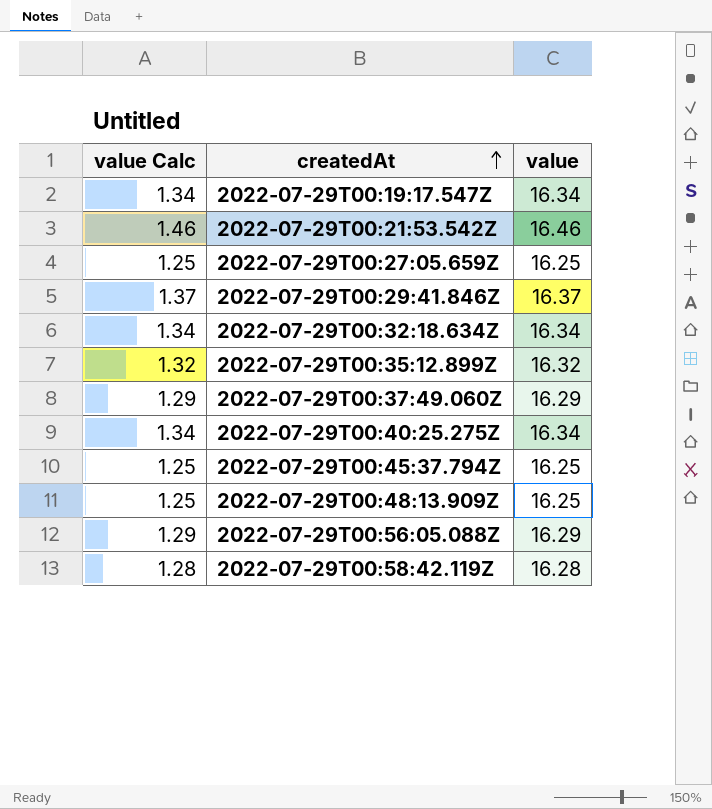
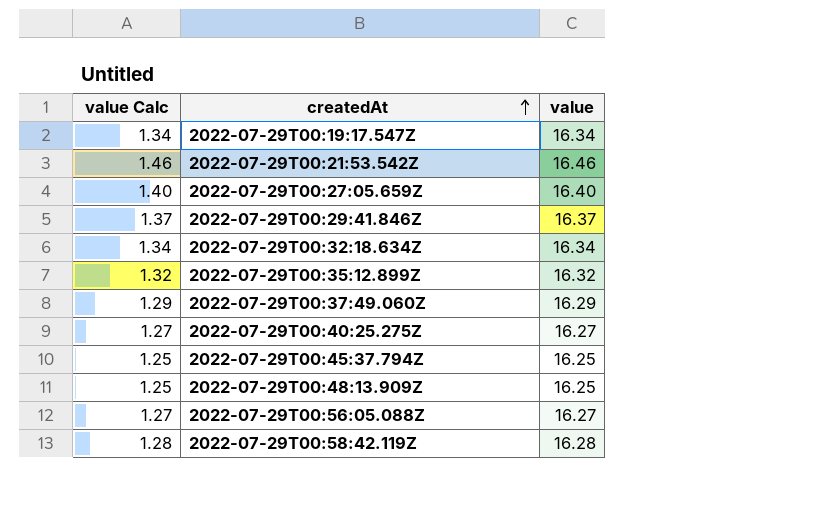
2022-07-29T00:27:05.659Z | value Calc: 1.25 -> 1.40
2022-07-29T00:27:05.659Z | value: 16.25 -> 16.40
2022-07-29T00:40:25.275Z | value Calc: 1.34 -> 1.27
2022-07-29T00:40:25.275Z | value: 16.34 -> 16.27
2022-07-29T00:56:05.088Z | value Calc: 1.29 -> 1.27
2022-07-29T00:56:05.088Z | value: 16.29 -> 16.27

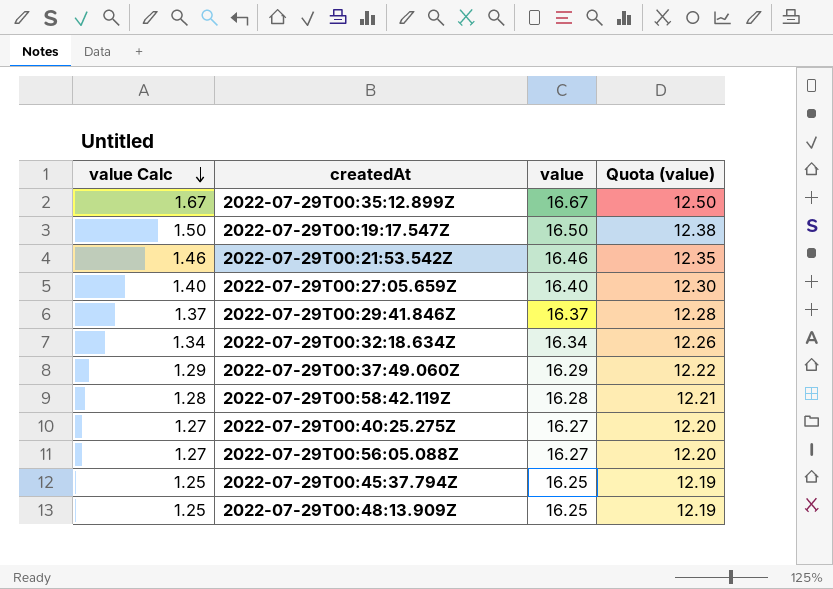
row order: createdAt ascending -> value Calc descending
column Quota (value) | formula: none -> [value] * 0.75
2022-07-29T00:35:12.899Z | value Calc: 1.32 -> 1.67
2022-07-29T00:35:12.899Z | value: 16.32 -> 16.67
2022-07-29T00:19:17.547Z | value Calc: 1.34 -> 1.50
2022-07-29T00:19:17.547Z | value: 16.34 -> 16.50

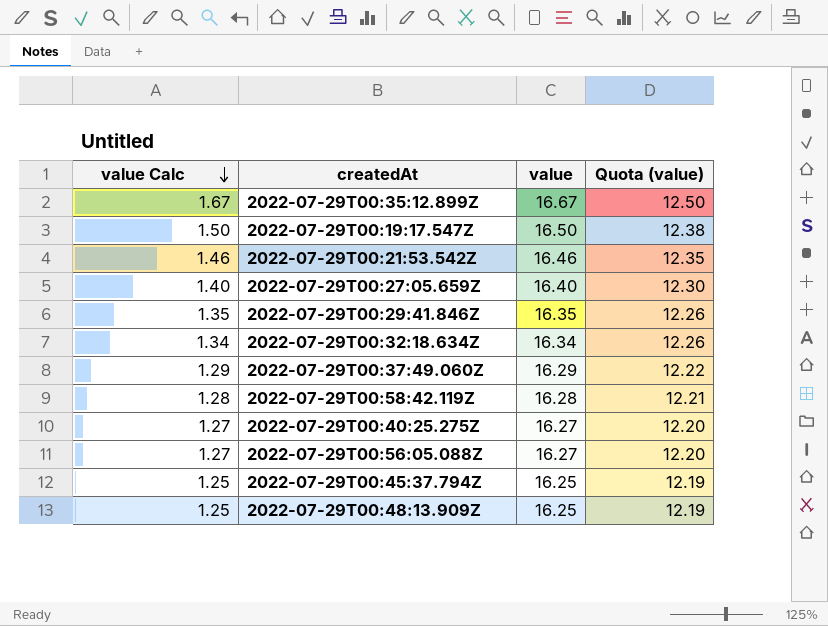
2022-07-29T00:29:41.846Z | value Calc: 1.37 -> 1.35
2022-07-29T00:29:41.846Z | value: 16.37 -> 16.35
2022-07-29T00:29:41.846Z | Quota (value): 12.28 -> 12.26

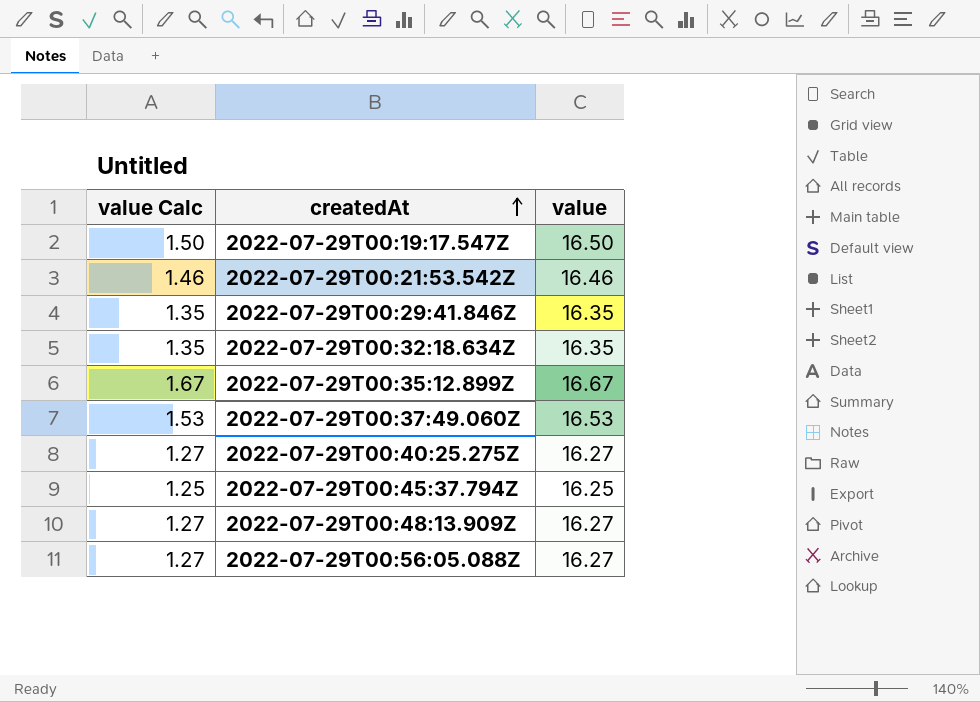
row order: value Calc descending -> createdAt ascending
column Quota (value) | formula: [value] * 0.75 -> none
row 2022-07-29T00:27:05.659Z: 1.40 | 16.40 | 12.30 -> none
row 2022-07-29T00:58:42.119Z: 1.28 | 16.28 | 12.21 -> none
2022-07-29T00:32:18.634Z | value Calc: 1.34 -> 1.35
2022-07-29T00:32:18.634Z | value: 16.34 -> 16.35
2022-07-29T00:37:49.060Z | value Calc: 1.29 -> 1.53
2022-07-29T00:37:49.060Z | value: 16.29 -> 16.53
2022-07-29T00:48:13.909Z | value Calc: 1.25 -> 1.27
2022-07-29T00:48:13.909Z | value: 16.25 -> 16.27

